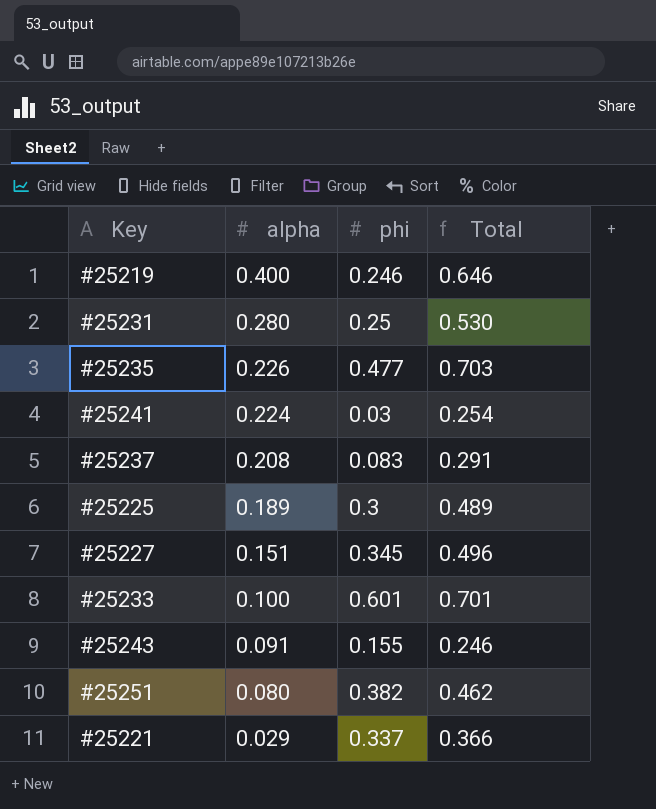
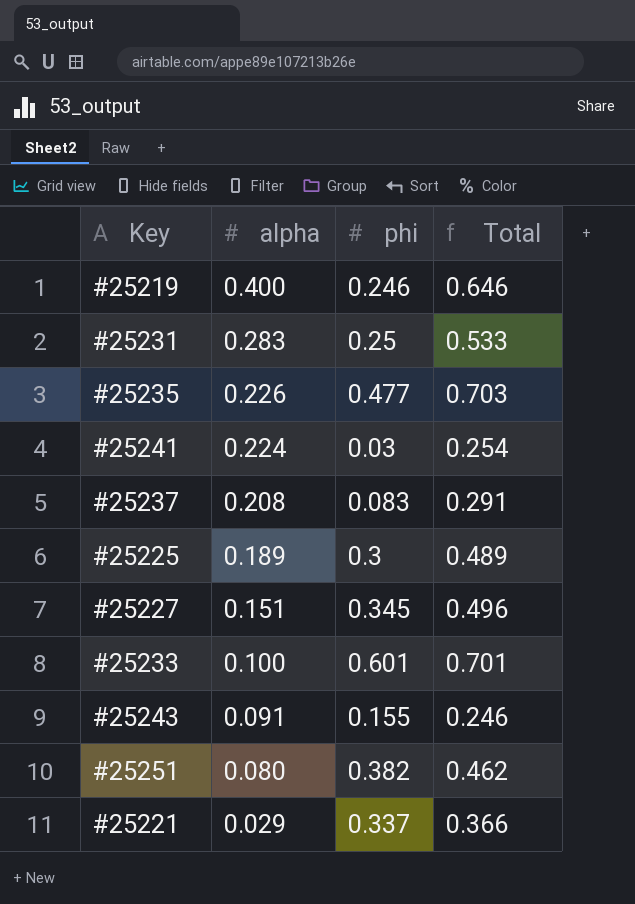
#25231 | alpha: 0.280 -> 0.283
#25231 | Total: 0.530 -> 0.533

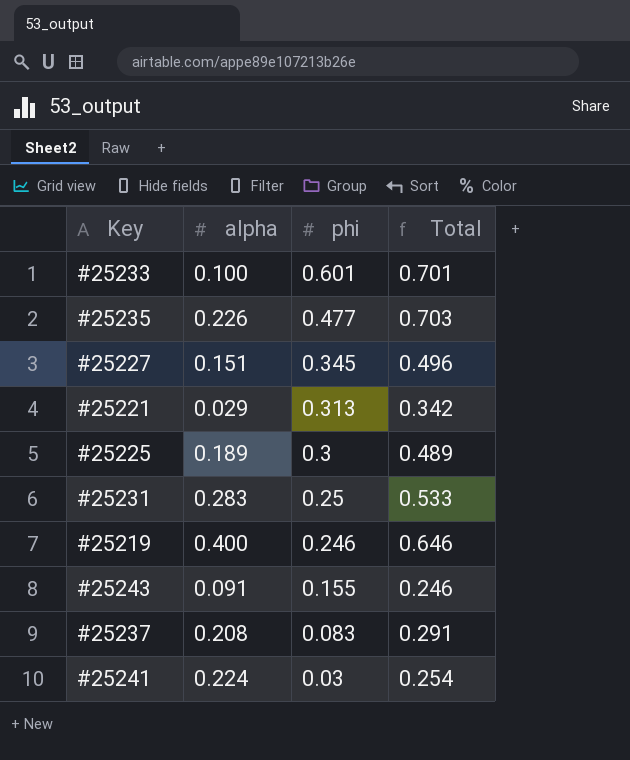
row order: alpha descending -> phi descending
row #25251: 0.080 | 0.382 | 0.462 -> none
#25221 | phi: 0.337 -> 0.313
#25221 | Total: 0.366 -> 0.342

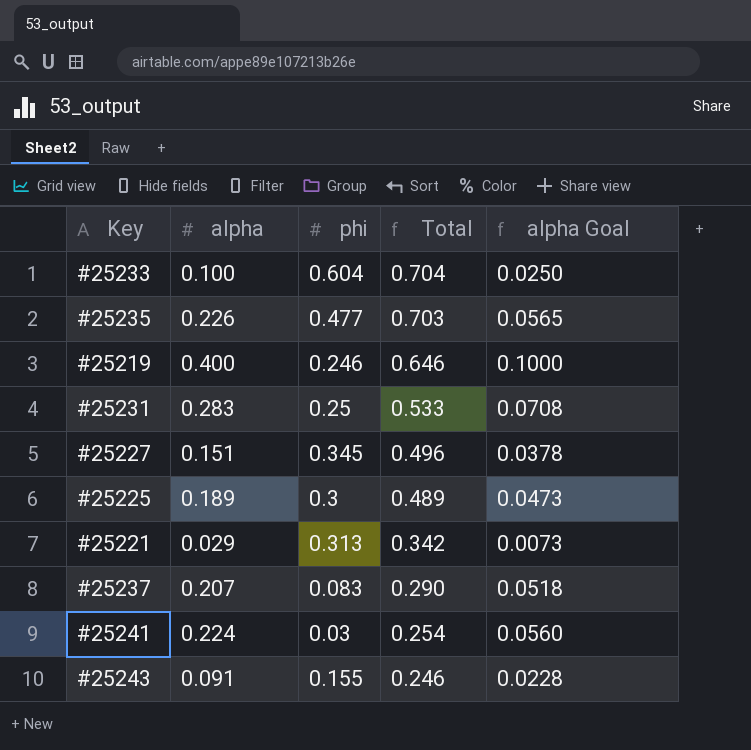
row order: phi descending -> Total descending
column alpha Goal | formula: none -> [alpha] * 0.25
#25233 | phi: 0.601 -> 0.604
#25233 | Total: 0.701 -> 0.704
#25237 | alpha: 0.208 -> 0.207
#25237 | Total: 0.291 -> 0.290

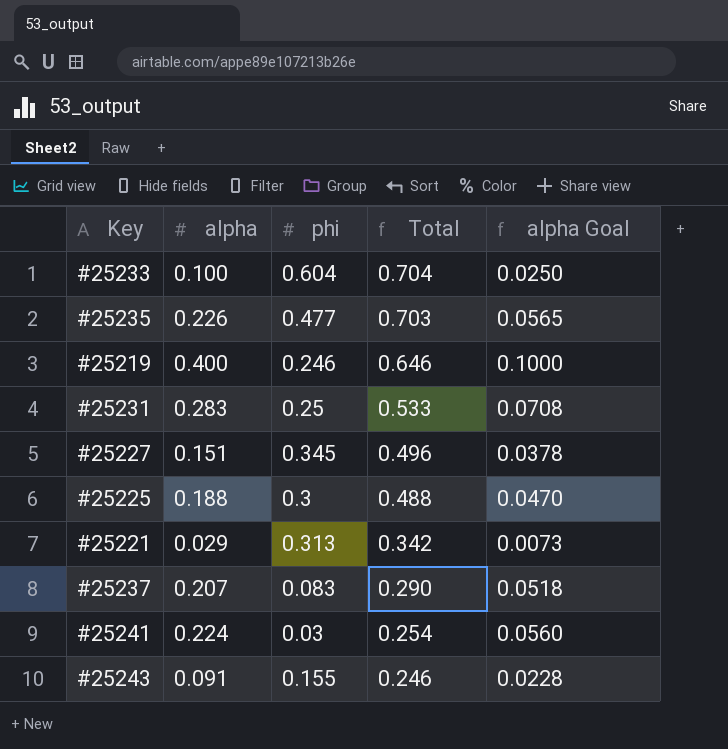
#25225 | alpha: 0.189 -> 0.188
#25225 | Total: 0.489 -> 0.488
#25225 | alpha Goal: 0.0473 -> 0.0470

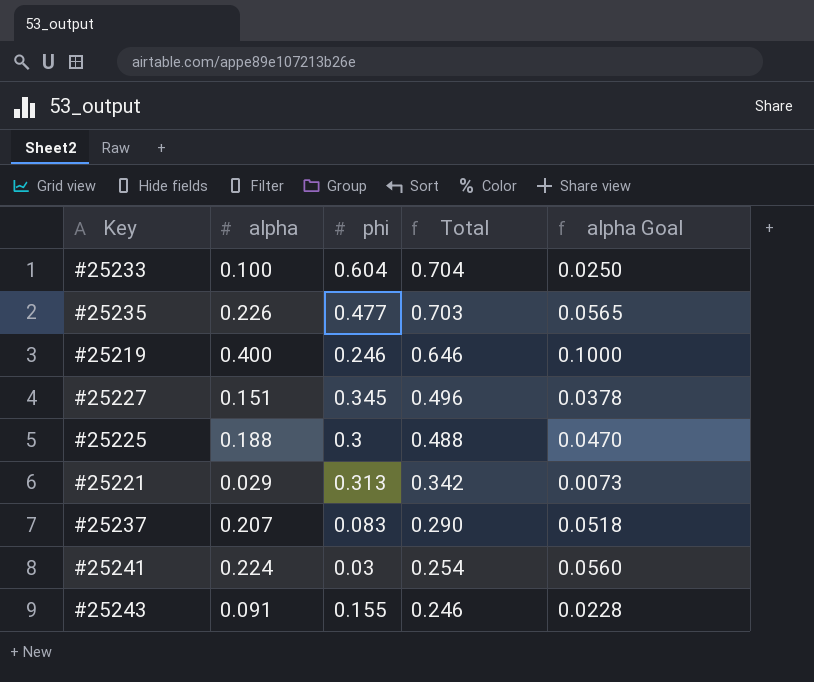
row #25231: 0.283 | 0.25 | 0.533 | 0.0708 -> none

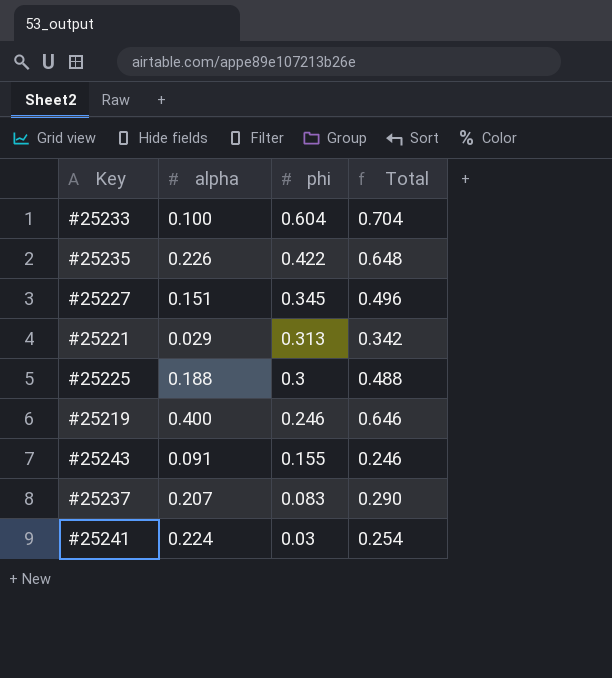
row order: Total descending -> phi descending
column alpha Goal | formula: [alpha] * 0.25 -> none
#25235 | phi: 0.477 -> 0.422
#25235 | Total: 0.703 -> 0.648

